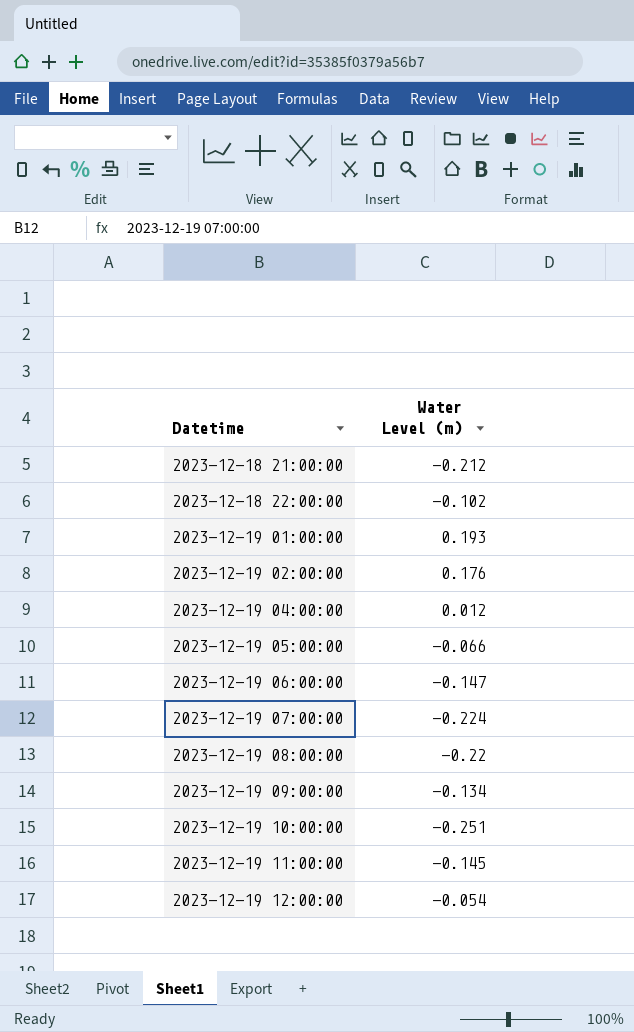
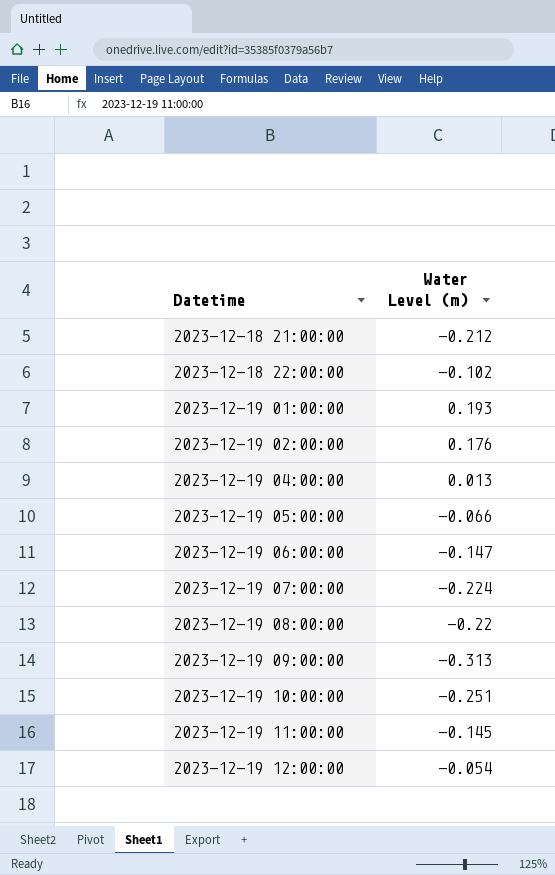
2023-12-19 04:00:00 | Water Level (m): 0.012 -> 0.013
2023-12-19 09:00:00 | Water Level (m): -0.134 -> -0.313

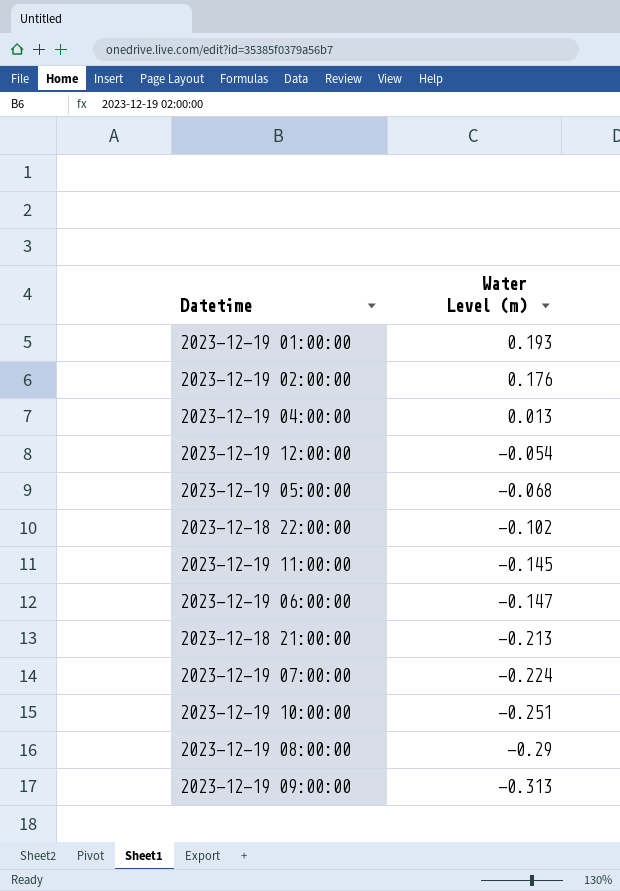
row order: Datetime ascending -> Water Level (m) descending
2023-12-19 05:00:00 | Water Level (m): -0.066 -> -0.068
2023-12-18 21:00:00 | Water Level (m): -0.212 -> -0.213
2023-12-19 08:00:00 | Water Level (m): -0.22 -> -0.29

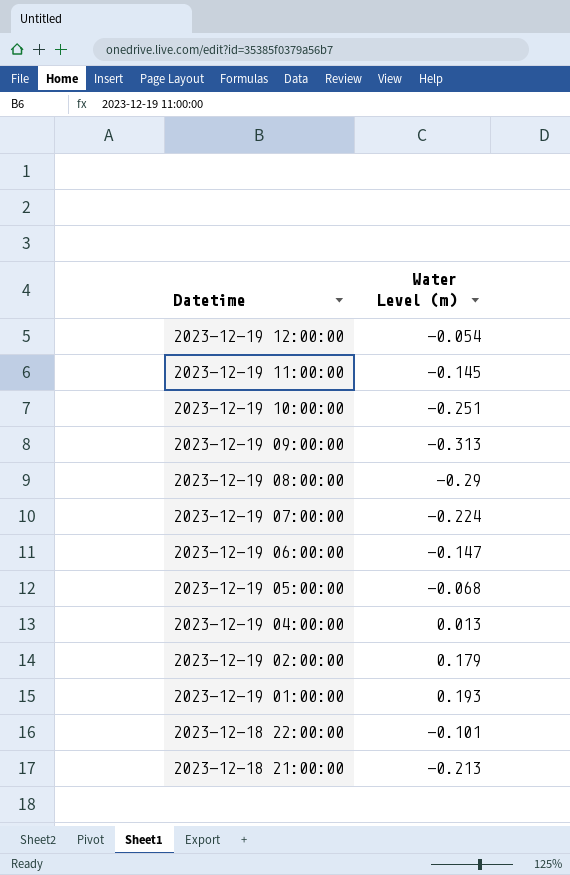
row order: Water Level (m) descending -> Datetime descending
2023-12-19 02:00:00 | Water Level (m): 0.176 -> 0.179
2023-12-18 22:00:00 | Water Level (m): -0.102 -> -0.101

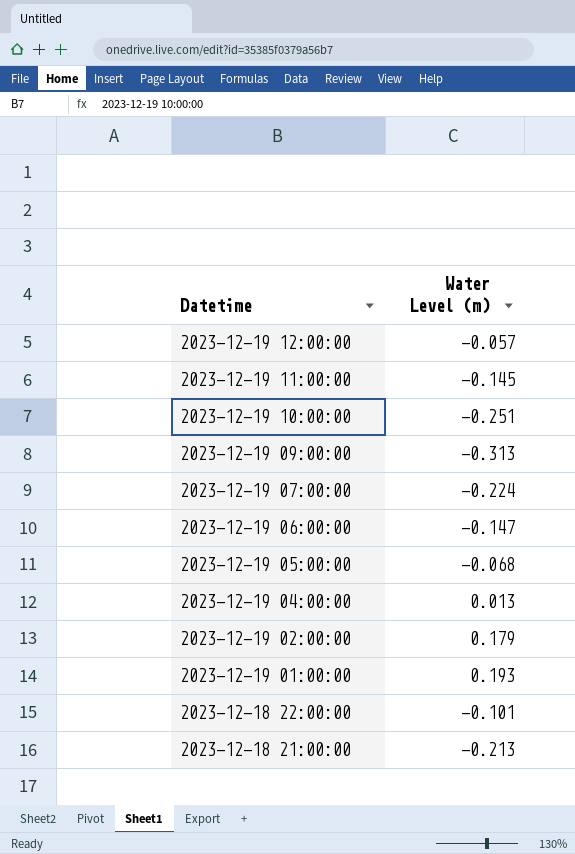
row 2023-12-19 08:00:00: -0.29 -> none
2023-12-19 12:00:00 | Water Level (m): -0.054 -> -0.057

